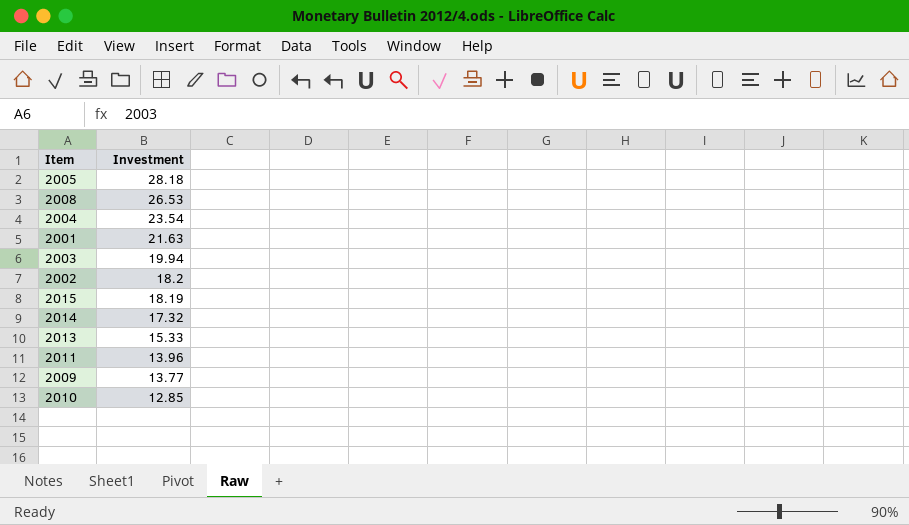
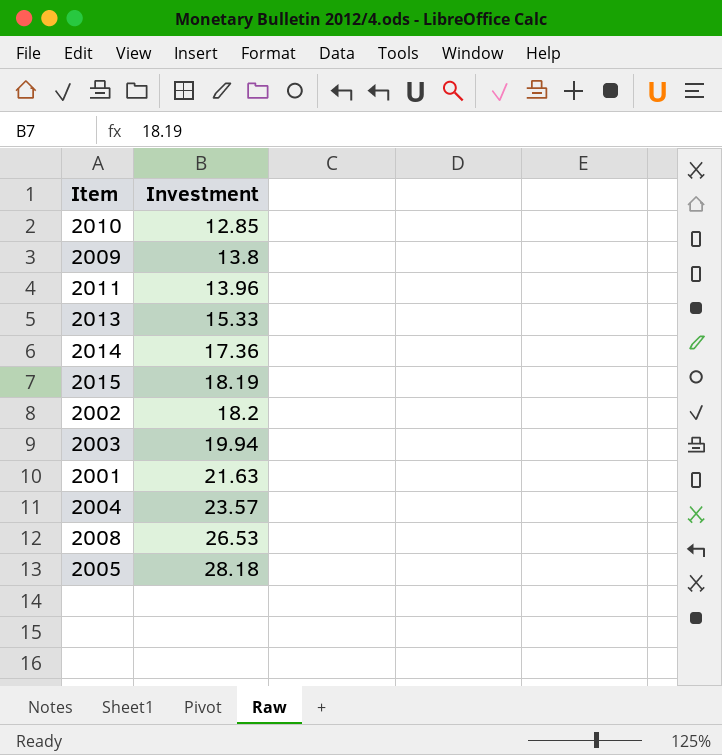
row order: Investment descending -> Investment ascending
2009 | Investment: 13.77 -> 13.8
2014 | Investment: 17.32 -> 17.36
2004 | Investment: 23.54 -> 23.57

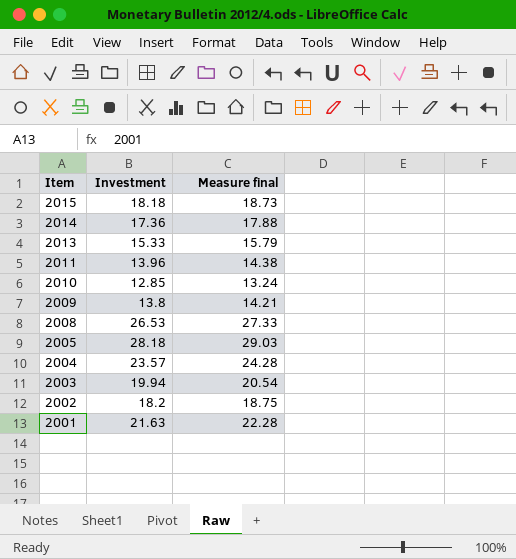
row order: Investment ascending -> Item descending
column Measure final | formula: none -> [Investment] * 1.03
2015 | Investment: 18.19 -> 18.18

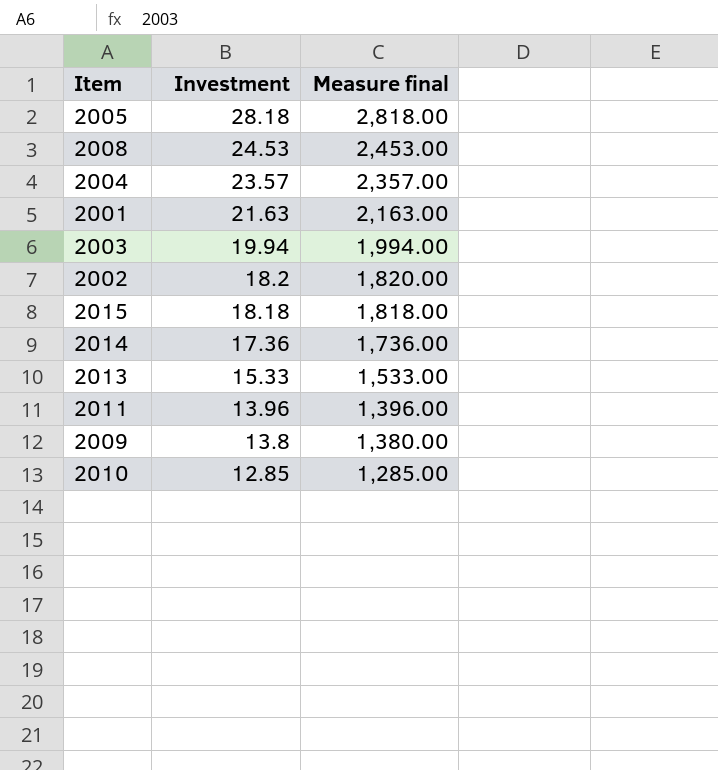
row order: Item descending -> Investment descending
column Measure final | formula: [Investment] * 1.03 -> [Investment] * 100
2008 | Investment: 26.53 -> 24.53

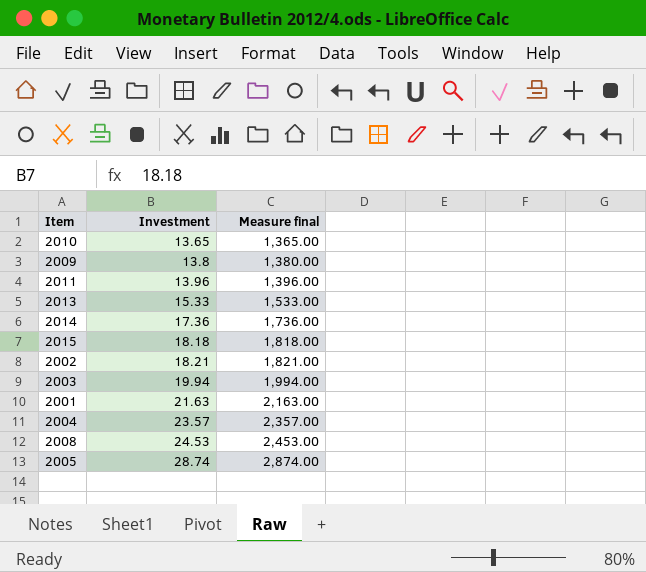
row order: Investment descending -> Investment ascending
2010 | Investment: 12.85 -> 13.65
2010 | Measure final: 1,285.00 -> 1,365.00
2002 | Investment: 18.2 -> 18.21
2002 | Measure final: 1,820.00 -> 1,821.00
2005 | Investment: 28.18 -> 28.74
2005 | Measure final: 2,818.00 -> 2,874.00

